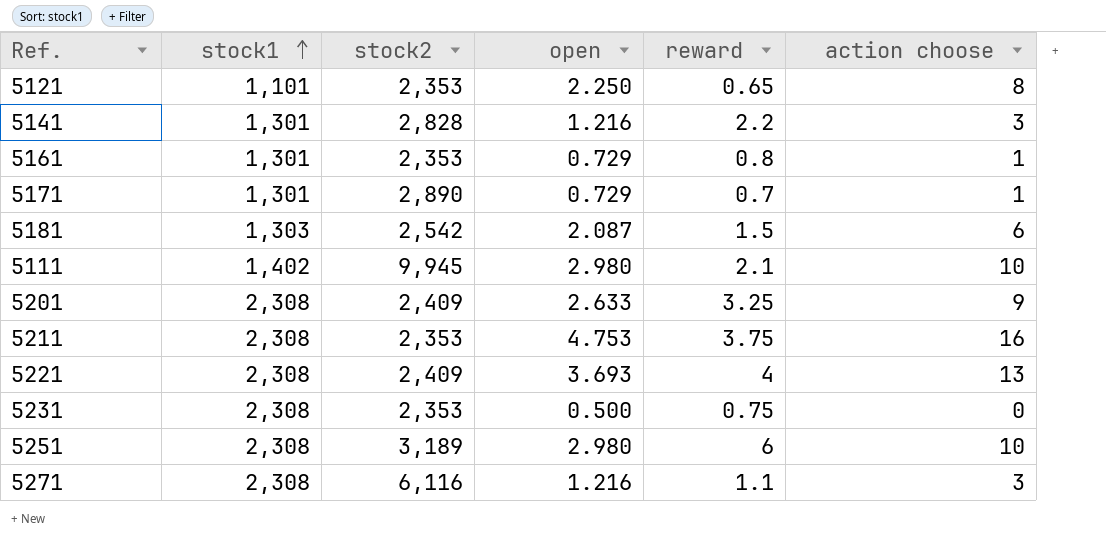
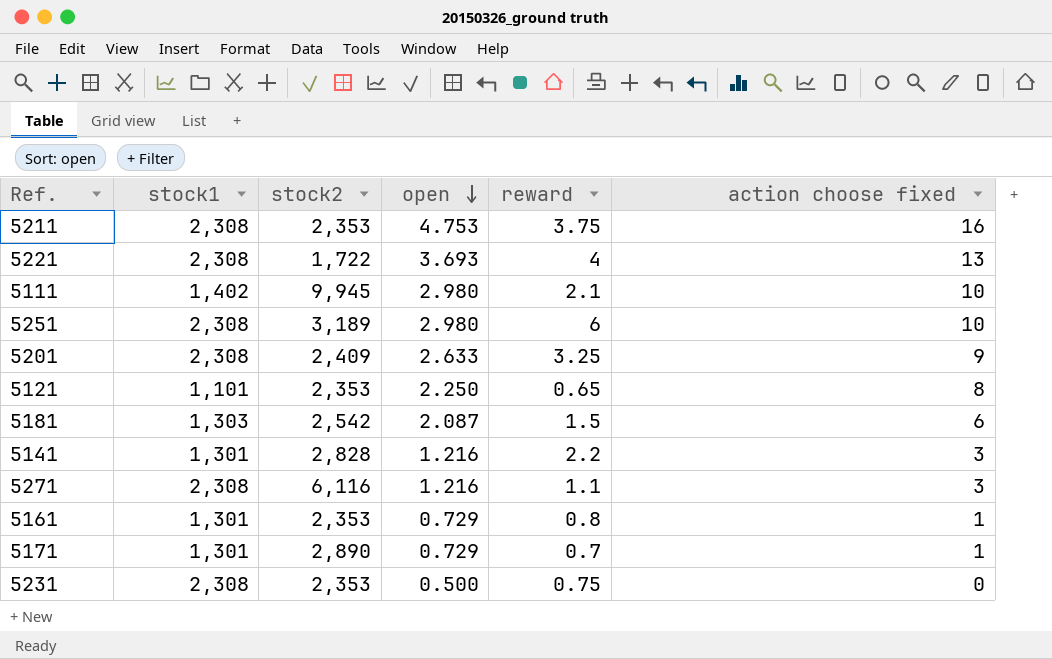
row order: stock1 ascending -> open descending
column name: action choose -> action choose fixed
5221 | stock2: 2,409 -> 1,722

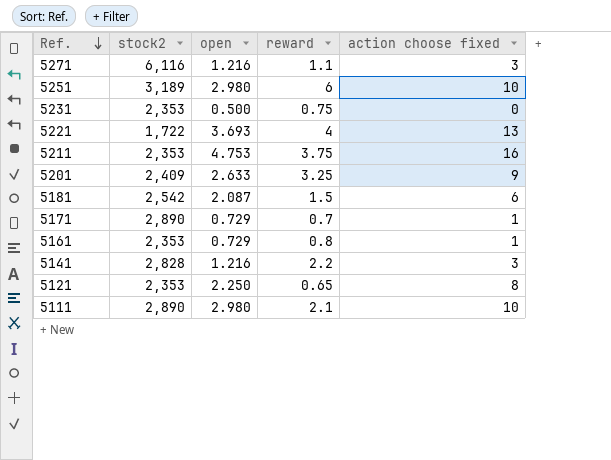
row order: open descending -> Ref. descending
column stock1 | position: 2 -> none
5111 | stock2: 9,945 -> 2,890

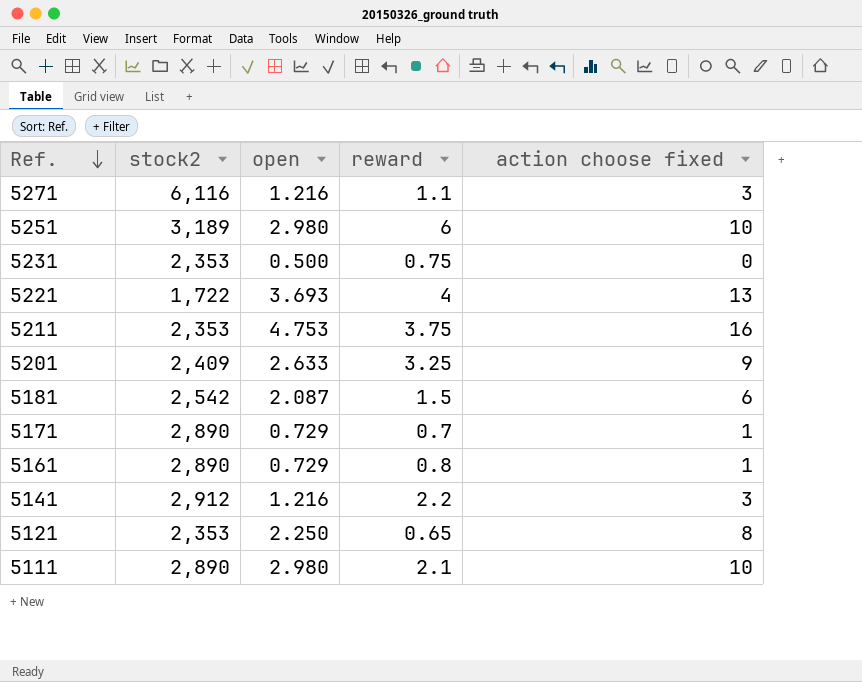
5161 | stock2: 2,353 -> 2,890
5141 | stock2: 2,828 -> 2,912

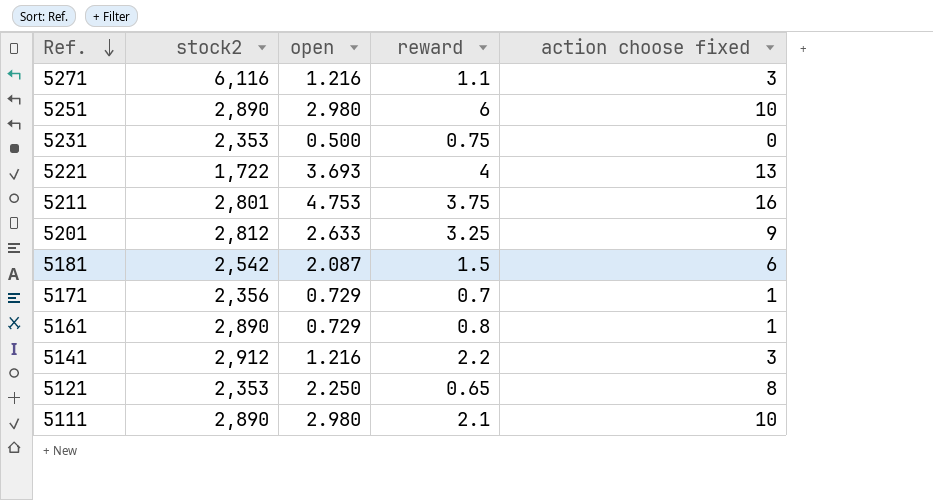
5251 | stock2: 3,189 -> 2,890
5211 | stock2: 2,353 -> 2,801
5201 | stock2: 2,409 -> 2,812
5171 | stock2: 2,890 -> 2,356

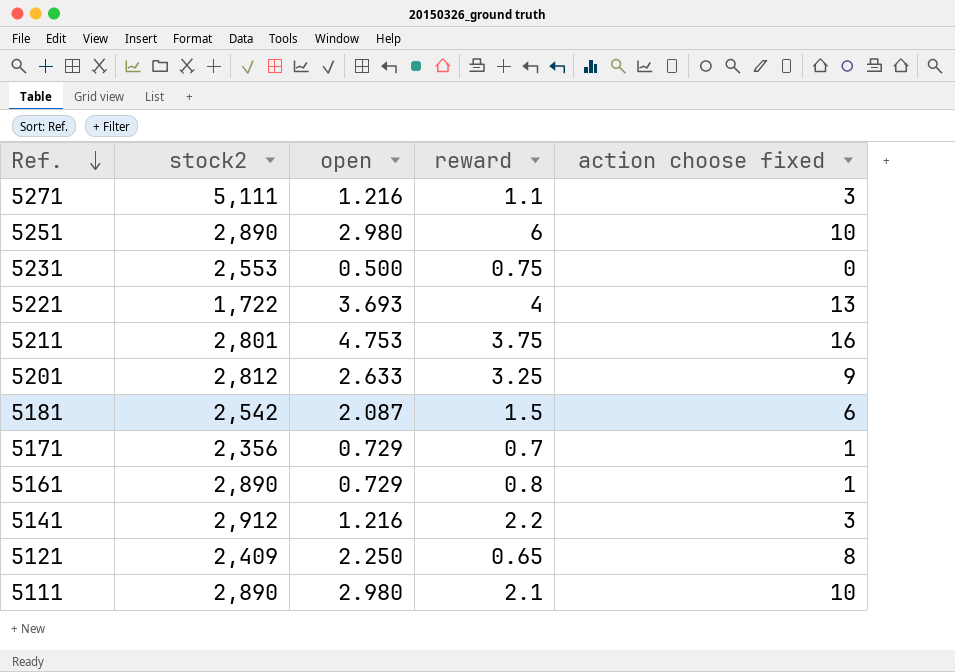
5271 | stock2: 6,116 -> 5,111
5231 | stock2: 2,353 -> 2,553
5121 | stock2: 2,353 -> 2,409

